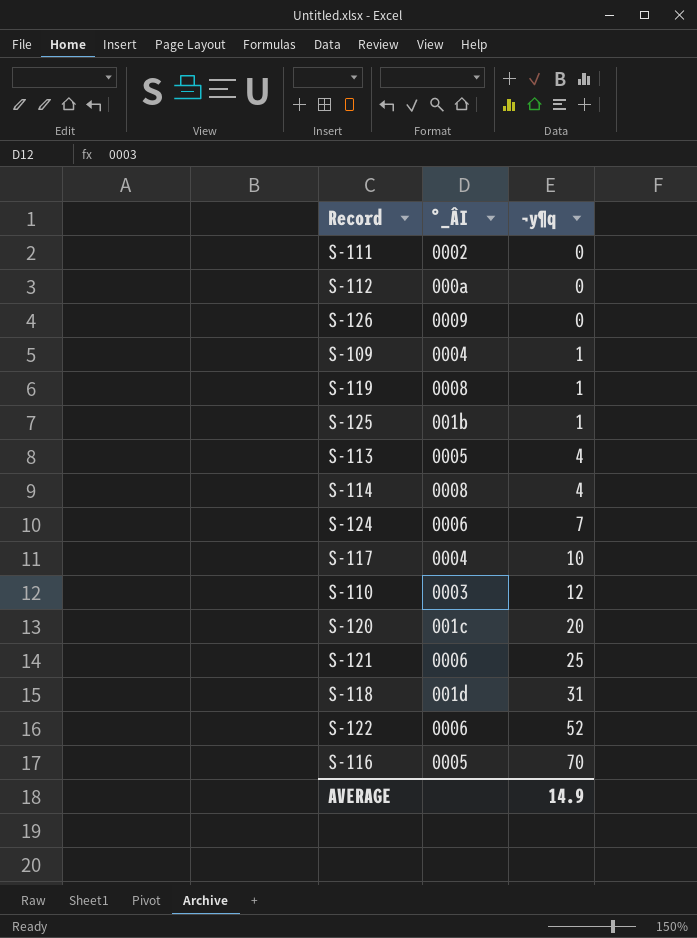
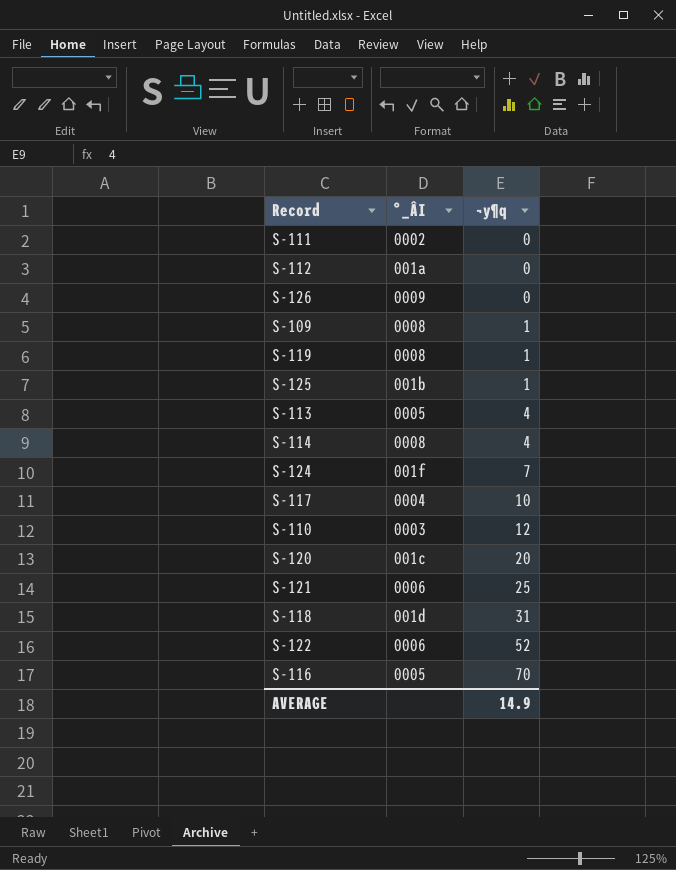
S-112 | °_ÂI: 000a -> 001a
S-109 | °_ÂI: 0004 -> 0008
S-124 | °_ÂI: 0006 -> 001f

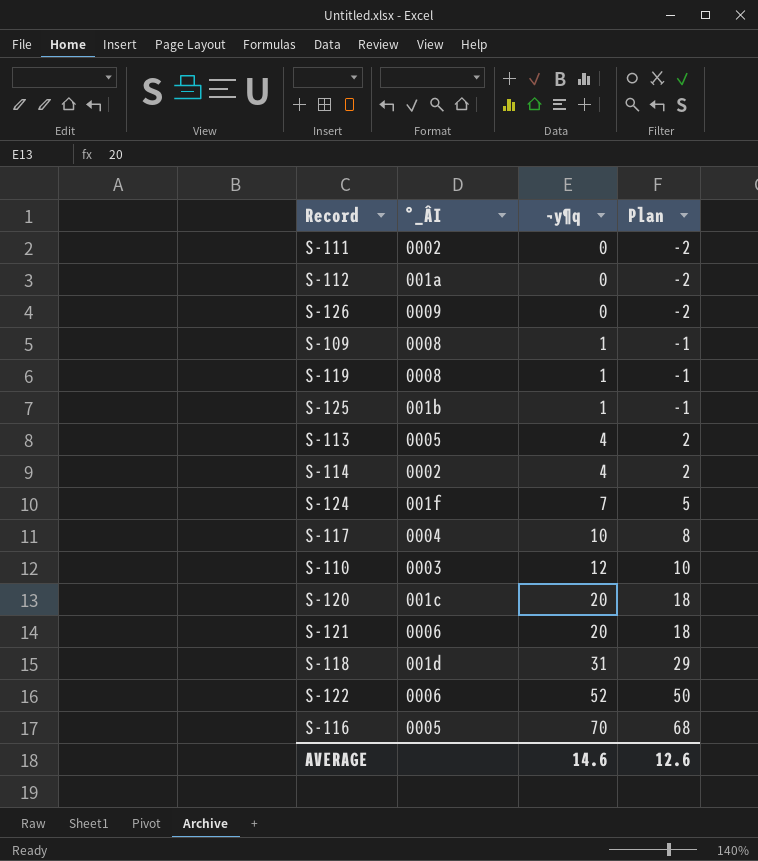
column Plan | formula: none -> [¬y¶q] - 2
S-114 | °_ÂI: 0008 -> 0002
S-121 | ¬y¶q: 25 -> 20
AVERAGE | ¬y¶q: 14.9 -> 14.6

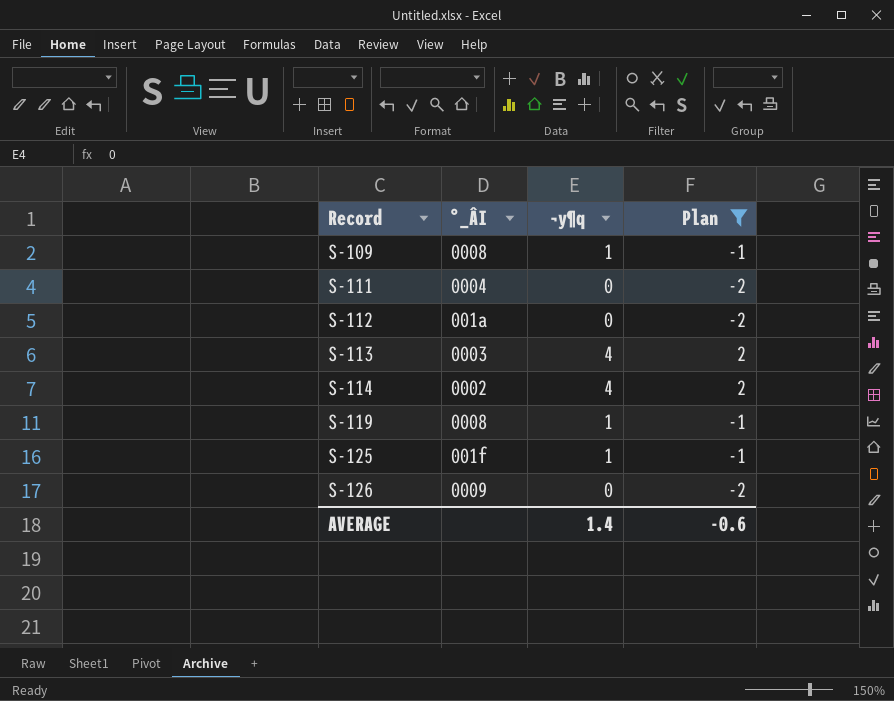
filter: none -> Plan <= 2
row order: ¬y¶q ascending -> Record ascending
S-111 | °_ÂI: 0002 -> 0004
S-113 | °_ÂI: 0005 -> 0003
S-125 | °_ÂI: 001b -> 001f
AVERAGE | ¬y¶q: 14.6 -> 1.4
AVERAGE | Plan: 12.6 -> -0.6

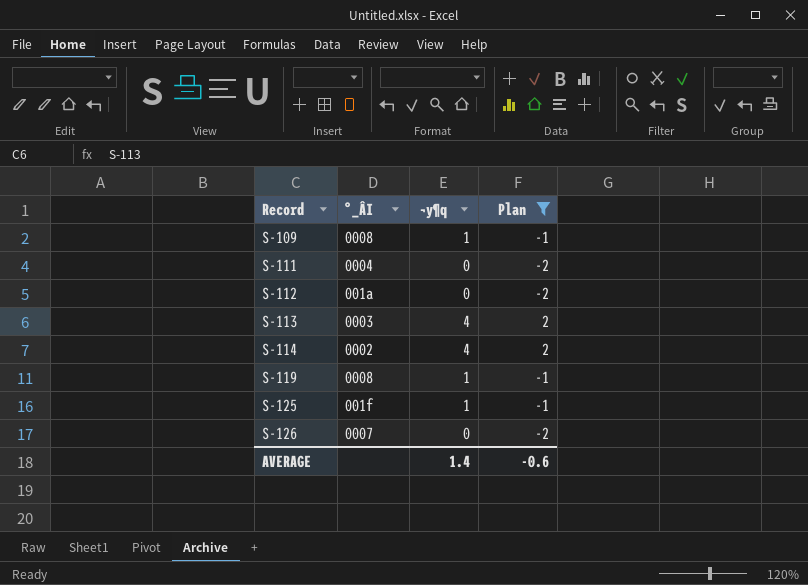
S-126 | °_ÂI: 0009 -> 0007

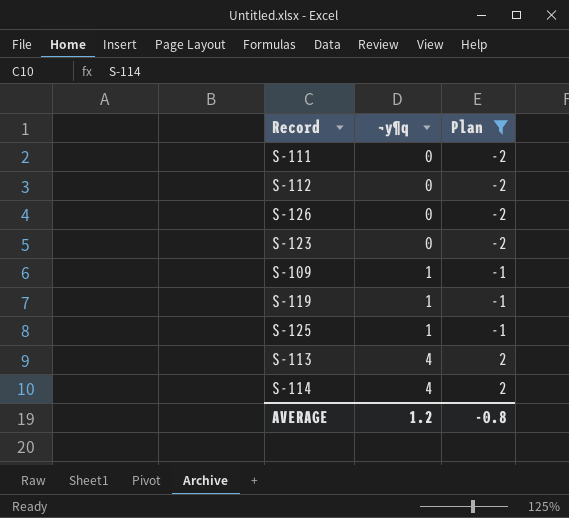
row order: Record ascending -> ¬y¶q ascending
column °_ÂI | position: 2 -> none
row S-123: none -> 0 | -2
AVERAGE | ¬y¶q: 1.4 -> 1.2
AVERAGE | Plan: -0.6 -> -0.8

